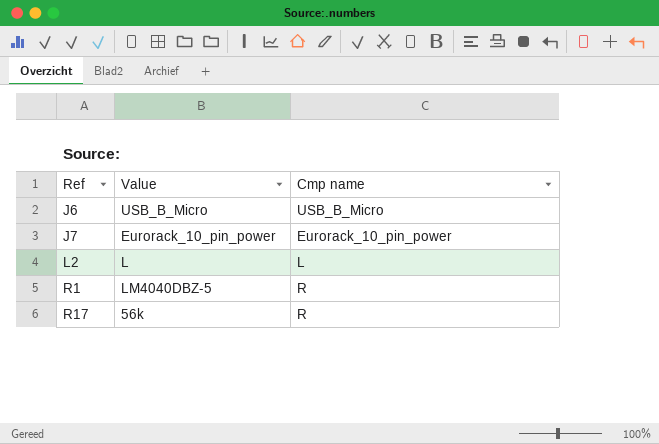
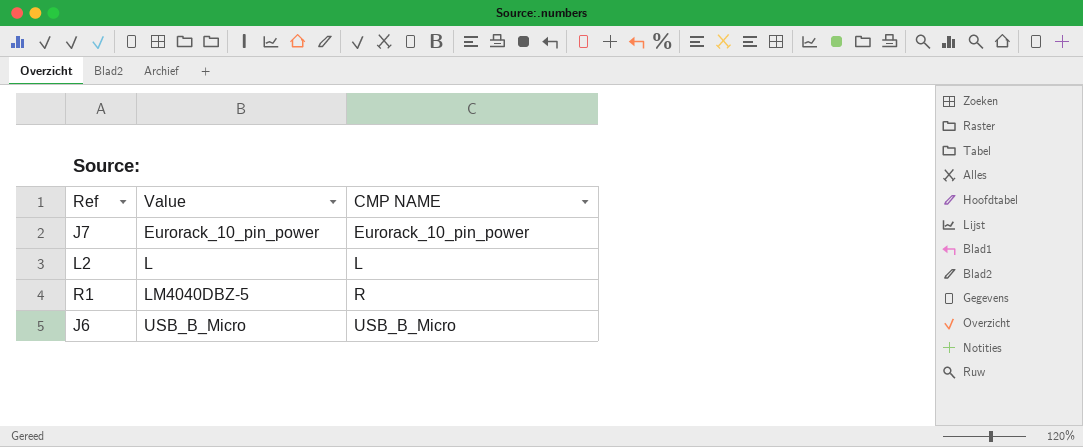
row order: Ref ascending -> Value ascending
column name: Cmp name -> CMP NAME
row R17: 56k | R -> none

